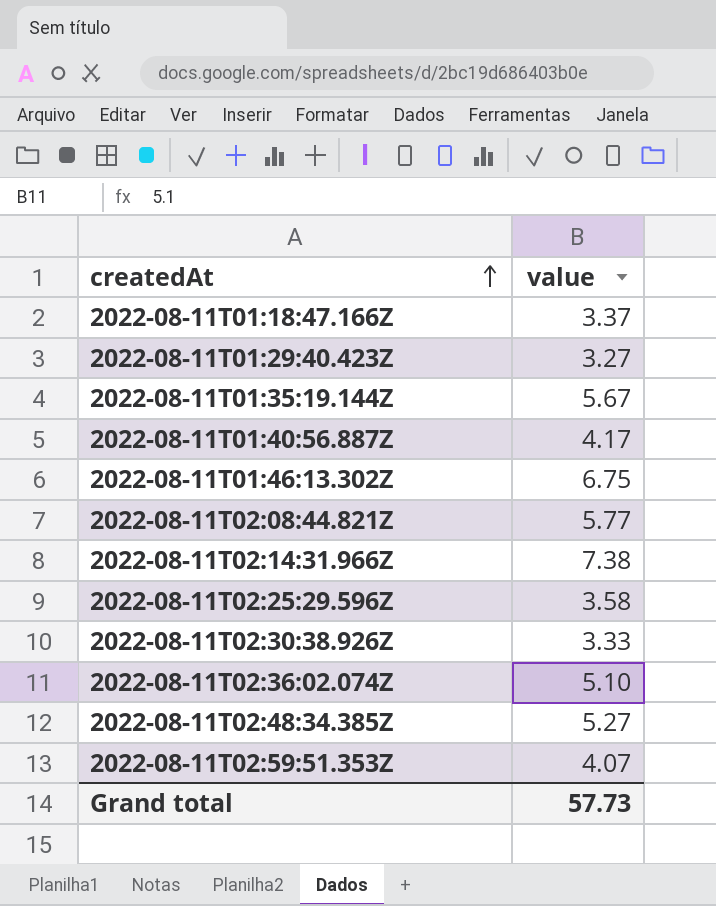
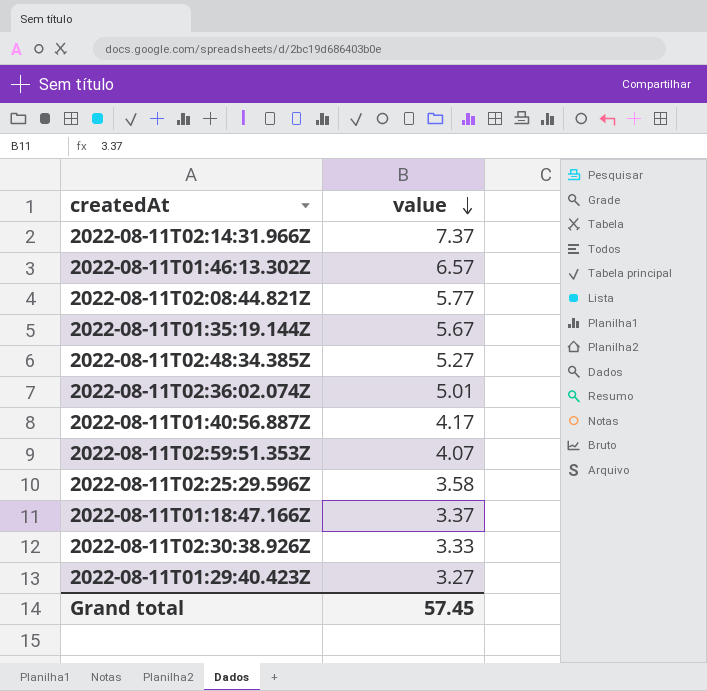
row order: createdAt ascending -> value descending
2022-08-11T02:14:31.966Z | value: 7.38 -> 7.37
2022-08-11T01:46:13.302Z | value: 6.75 -> 6.57
2022-08-11T02:36:02.074Z | value: 5.10 -> 5.01
Grand total | value: 57.73 -> 57.45

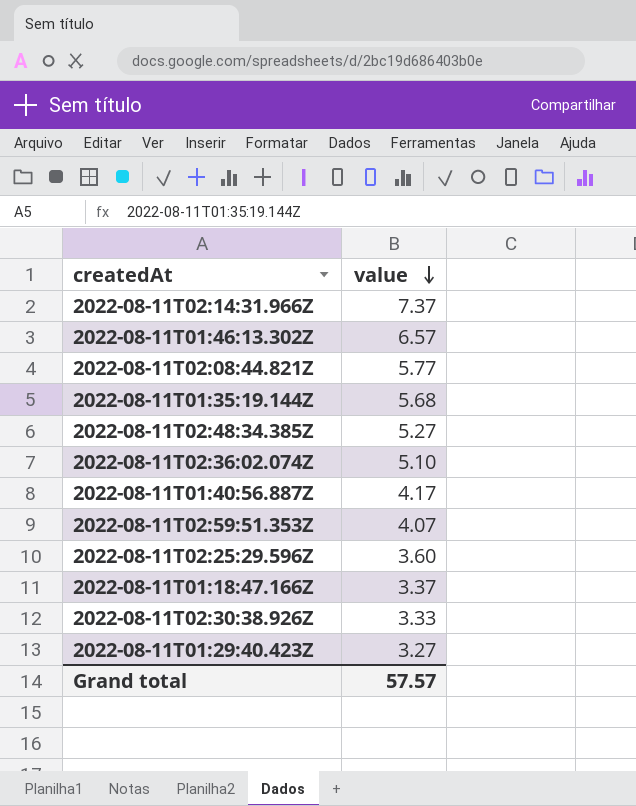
2022-08-11T01:35:19.144Z | value: 5.67 -> 5.68
2022-08-11T02:36:02.074Z | value: 5.01 -> 5.10
2022-08-11T02:25:29.596Z | value: 3.58 -> 3.60
Grand total | value: 57.45 -> 57.57

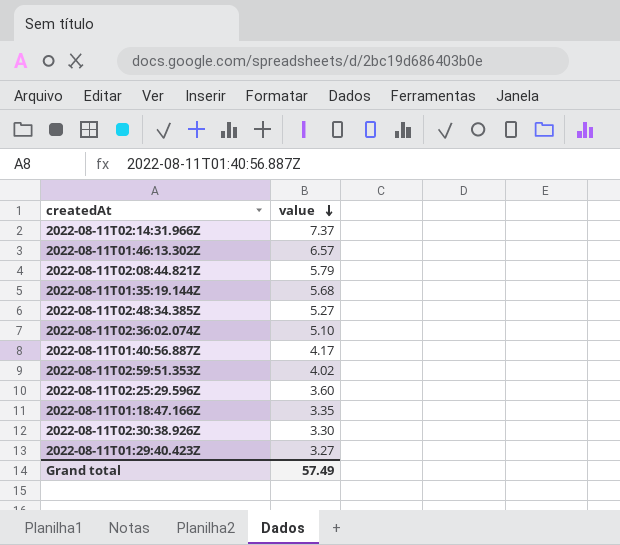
2022-08-11T02:08:44.821Z | value: 5.77 -> 5.79
2022-08-11T02:59:51.353Z | value: 4.07 -> 4.02
2022-08-11T01:18:47.166Z | value: 3.37 -> 3.35
2022-08-11T02:30:38.926Z | value: 3.33 -> 3.30
Grand total | value: 57.57 -> 57.49

